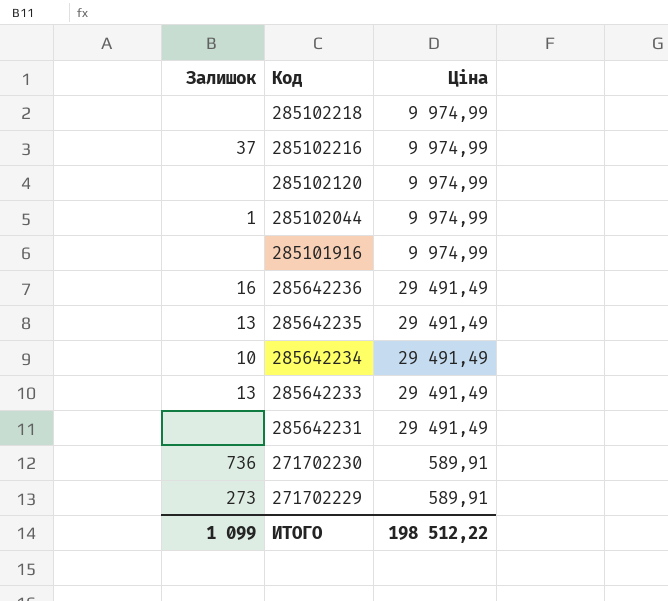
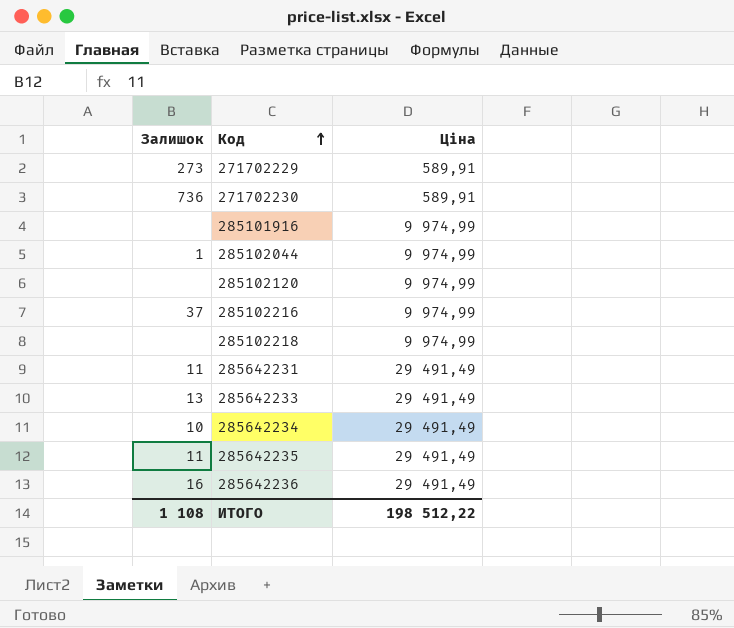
row order: none -> Код ascending
285642231 | Залишок: none -> 11
285642235 | Залишок: 13 -> 11
ИТОГО | Залишок: 1 099 -> 1 108

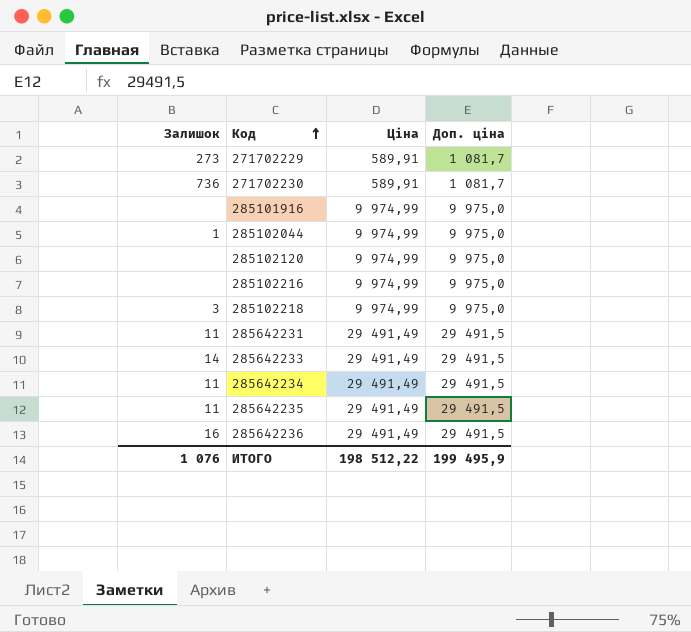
column Доп. ціна | position: none -> 4
285102216 | Залишок: 37 -> none
285102218 | Залишок: none -> 3
285642233 | Залишок: 13 -> 14
285642234 | Залишок: 10 -> 11
ИТОГО | Залишок: 1 108 -> 1 076

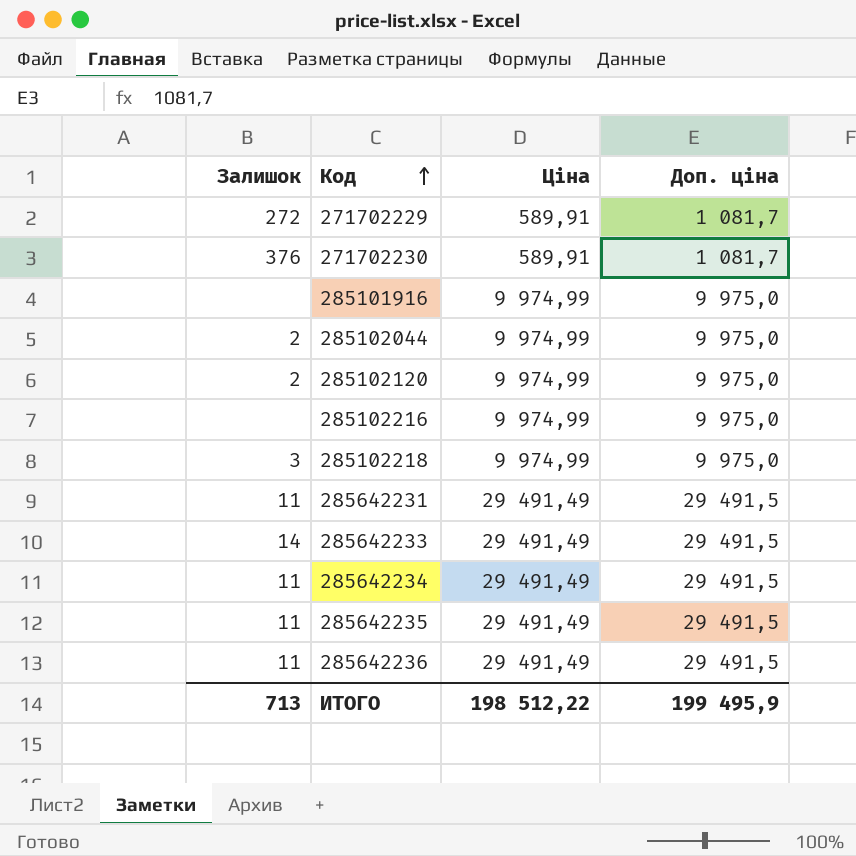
271702229 | Залишок: 273 -> 272
271702230 | Залишок: 736 -> 376
285102044 | Залишок: 1 -> 2
285102120 | Залишок: none -> 2
285642236 | Залишок: 16 -> 11
ИТОГО | Залишок: 1 076 -> 713

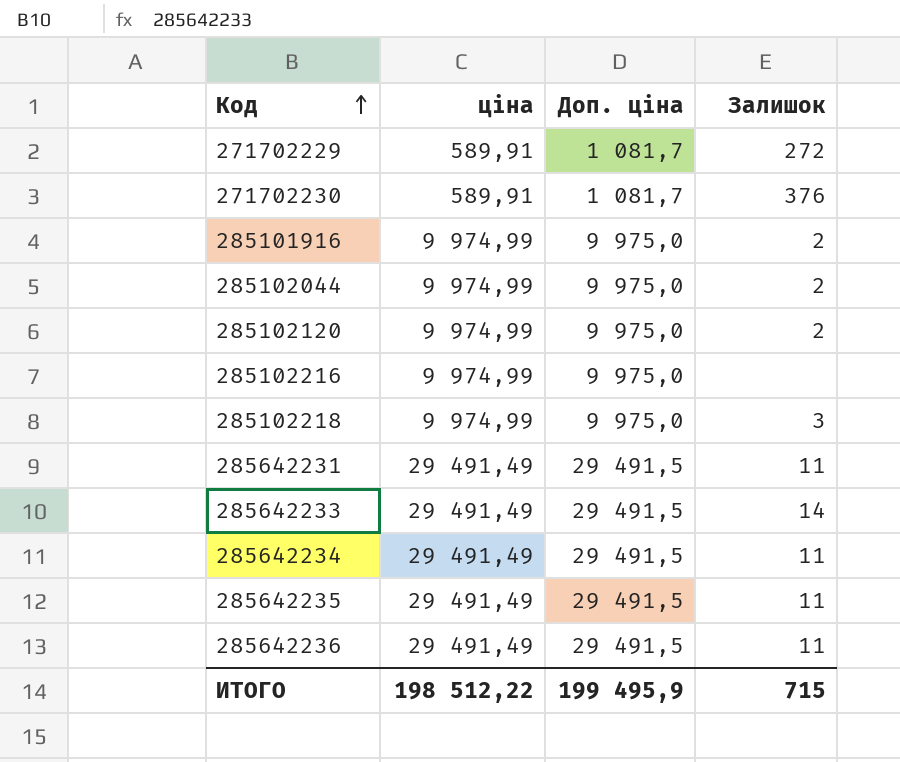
column name: Ціна -> ціна
column Залишок | position: 1 -> 4
285101916 | Залишок: none -> 2
ИТОГО | Залишок: 713 -> 715

